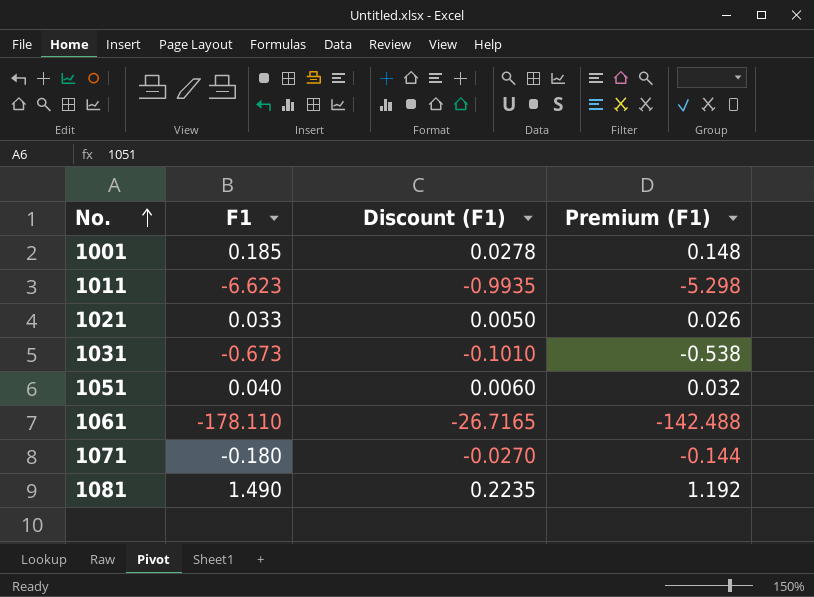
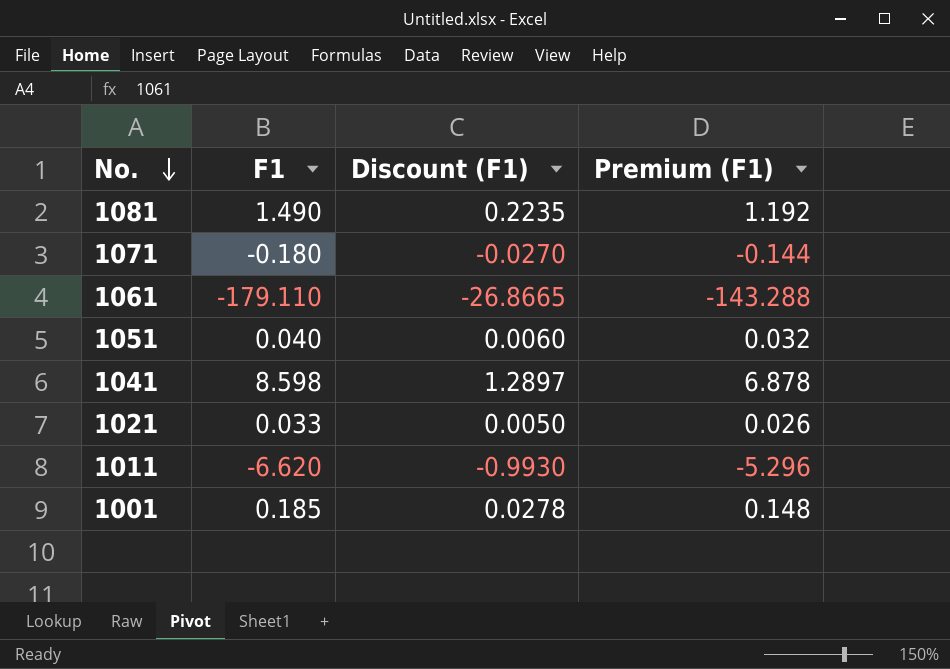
row order: No. ascending -> No. descending
row 1031: -0.673 | -0.1010 | -0.538 -> none
1061 | F1: -178.110 -> -179.110
1061 | Discount (F1): -26.7165 -> -26.8665
1061 | Premium (F1): -142.488 -> -143.288
row 1041: none -> 8.598 | 1.2897 | 6.878
1011 | F1: -6.623 -> -6.620
1011 | Discount (F1): -0.9935 -> -0.9930
1011 | Premium (F1): -5.298 -> -5.296

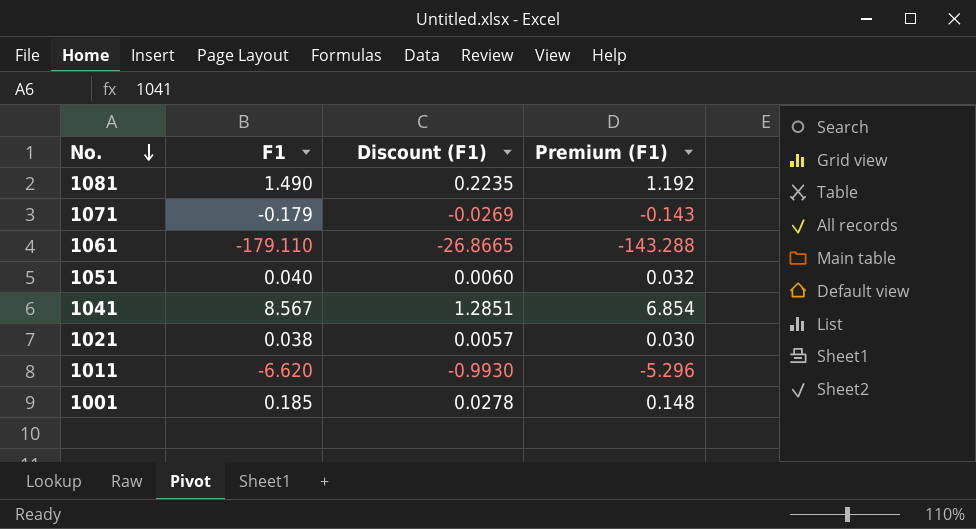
1071 | F1: -0.180 -> -0.179
1071 | Discount (F1): -0.0270 -> -0.0269
1071 | Premium (F1): -0.144 -> -0.143
1041 | F1: 8.598 -> 8.567
1041 | Discount (F1): 1.2897 -> 1.2851
1041 | Premium (F1): 6.878 -> 6.854
1021 | F1: 0.033 -> 0.038
1021 | Discount (F1): 0.0050 -> 0.0057
1021 | Premium (F1): 0.026 -> 0.030

